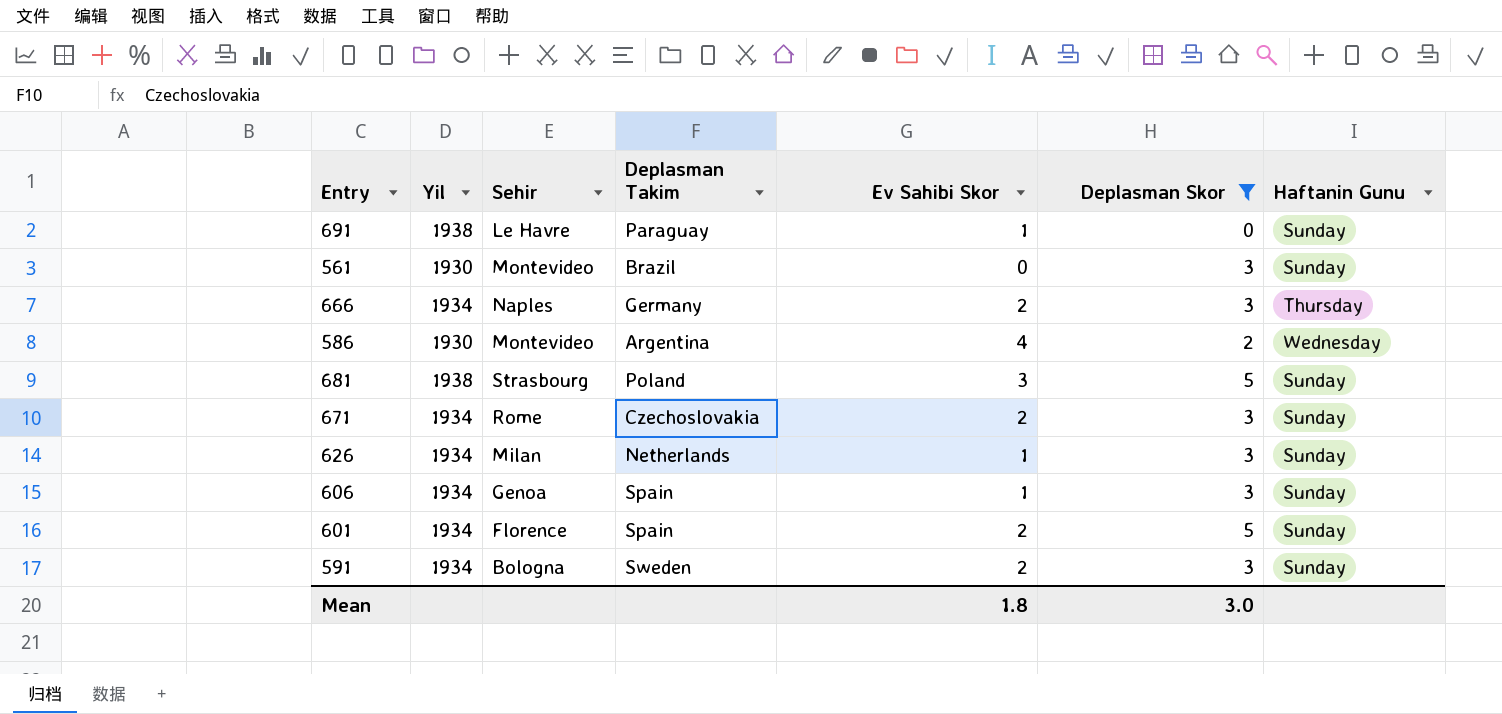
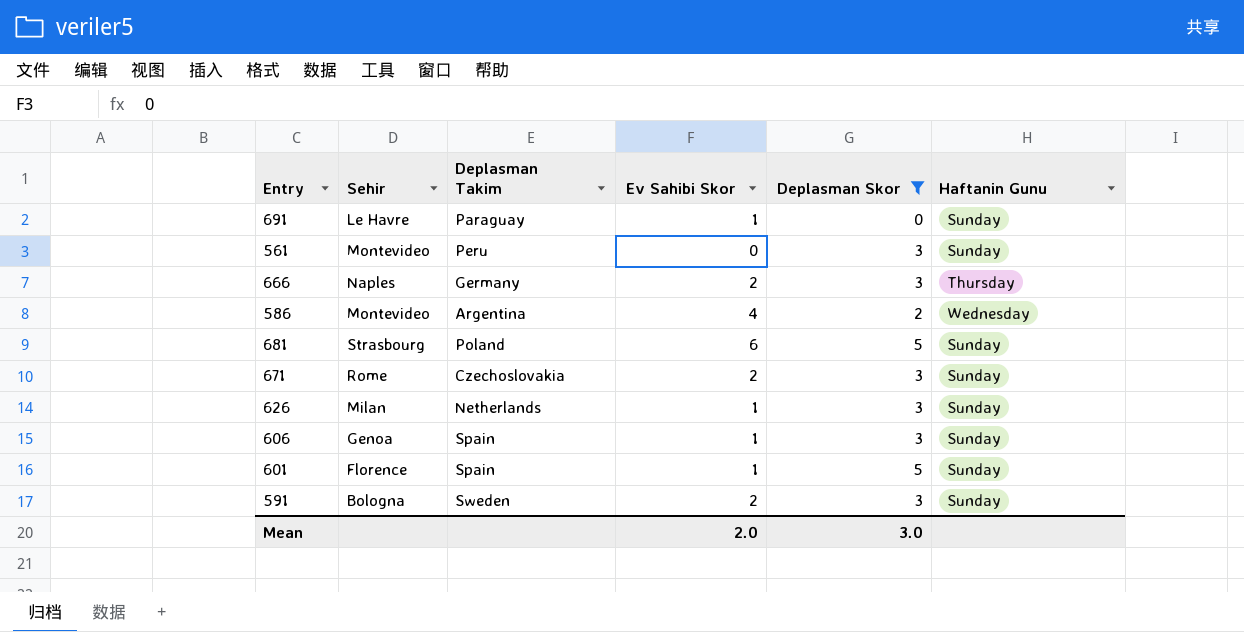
column Yil | position: 2 -> none
561 | Deplasman Takim: Brazil -> Peru
681 | Ev Sahibi Skor: 3 -> 6
601 | Ev Sahibi Skor: 2 -> 1
Mean | Ev Sahibi Skor: 1.8 -> 2.0

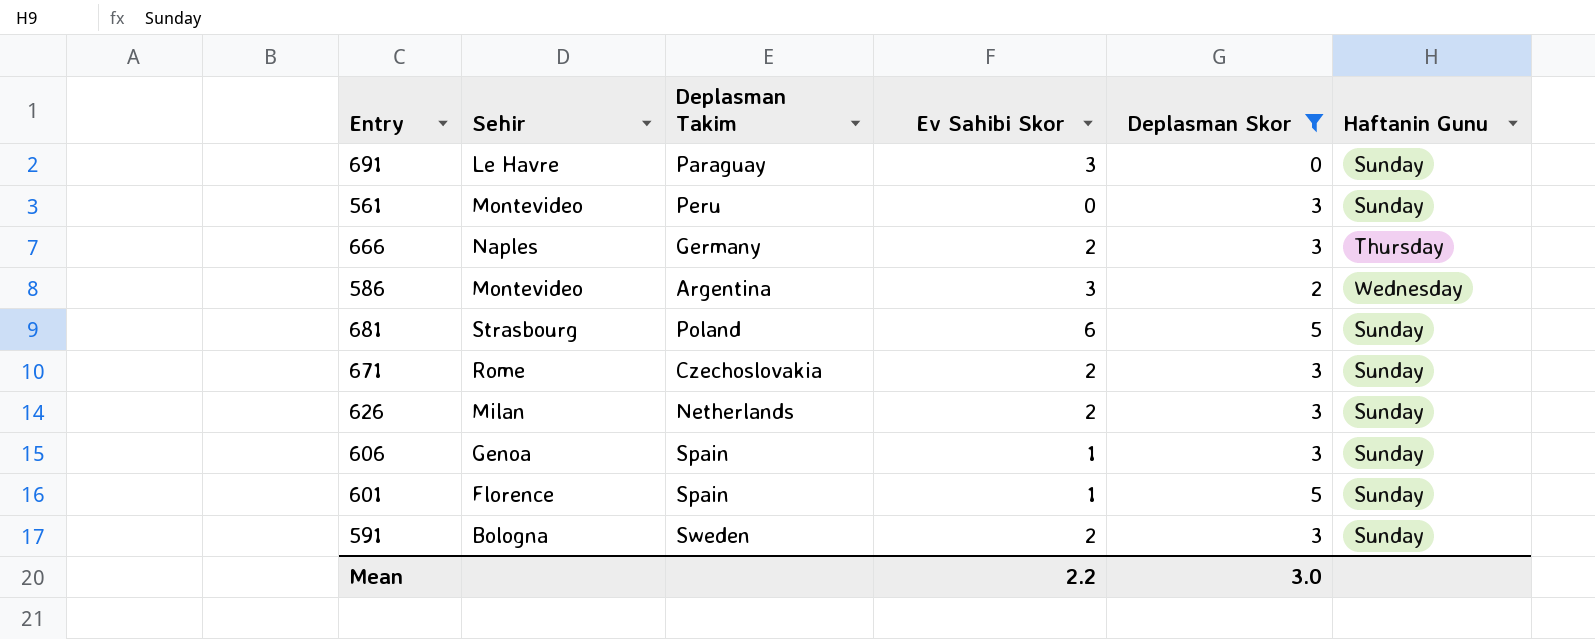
691 | Ev Sahibi Skor: 1 -> 3
586 | Ev Sahibi Skor: 4 -> 3
626 | Ev Sahibi Skor: 1 -> 2
Mean | Ev Sahibi Skor: 2.0 -> 2.2

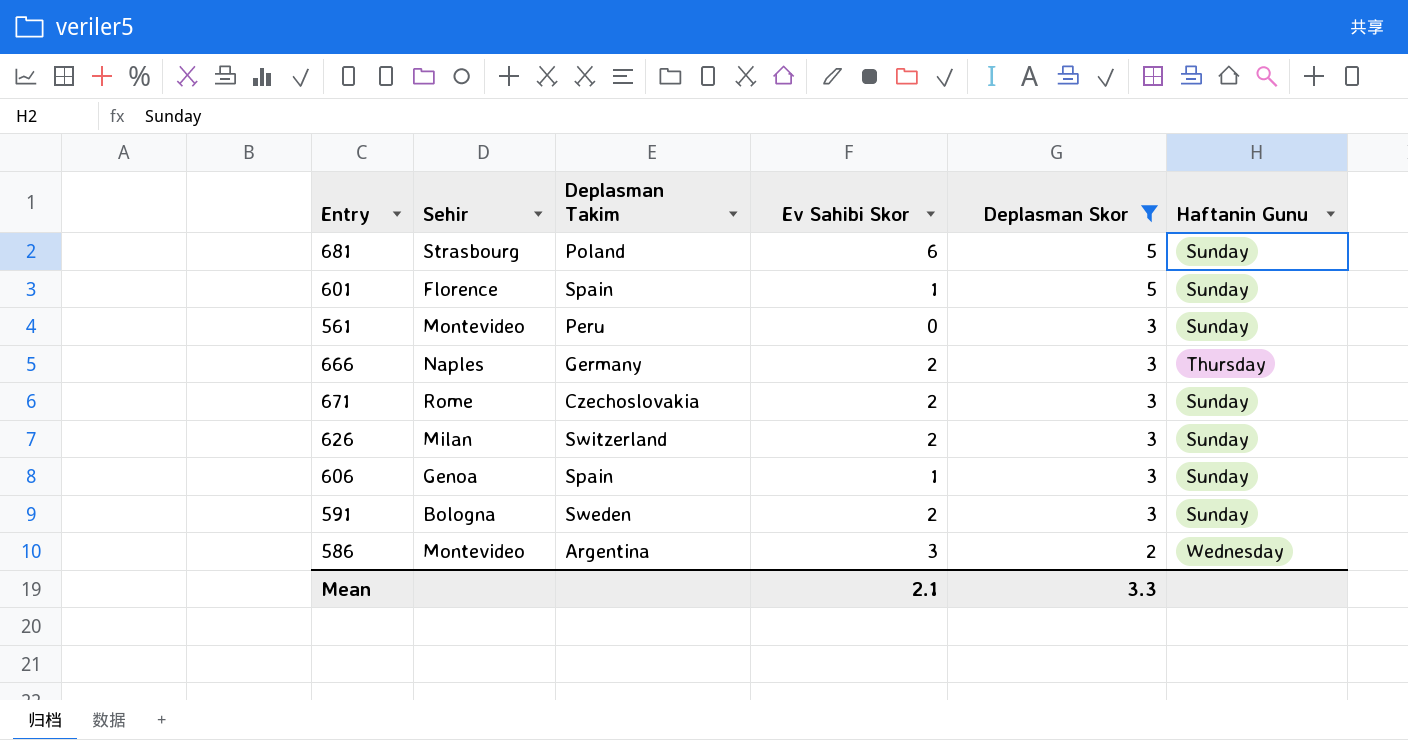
row order: none -> Deplasman Skor descending
row 691: Le Havre | Paraguay | 3 | 0 | Sunday -> none
626 | Deplasman Takim: Netherlands -> Switzerland
Mean | Ev Sahibi Skor: 2.2 -> 2.1
Mean | Deplasman Skor: 3.0 -> 3.3

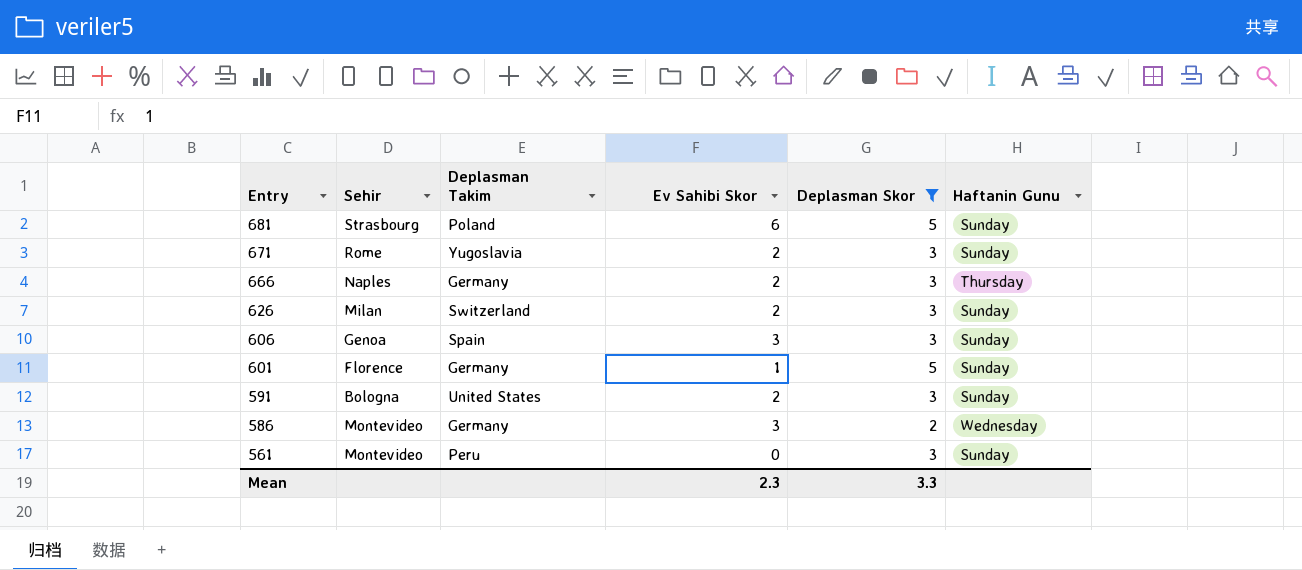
row order: Deplasman Skor descending -> Entry descending
671 | Deplasman Takim: Czechoslovakia -> Yugoslavia
606 | Ev Sahibi Skor: 1 -> 3
601 | Deplasman Takim: Spain -> Germany
591 | Deplasman Takim: Sweden -> United States
586 | Deplasman Takim: Argentina -> Germany
Mean | Ev Sahibi Skor: 2.1 -> 2.3

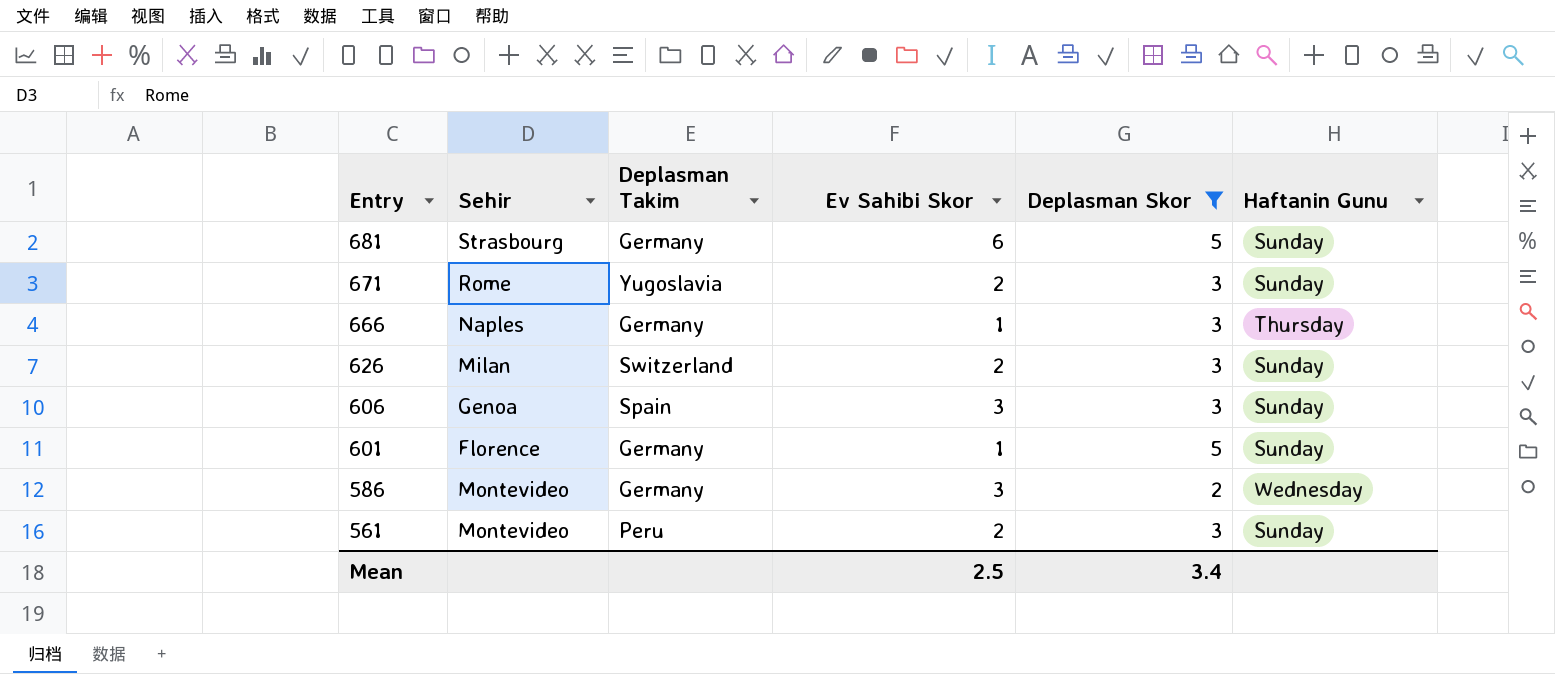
row 591: Bologna | United States | 2 | 3 | Sunday -> none
681 | Deplasman Takim: Poland -> Germany
666 | Ev Sahibi Skor: 2 -> 1
561 | Ev Sahibi Skor: 0 -> 2
Mean | Ev Sahibi Skor: 2.3 -> 2.5
Mean | Deplasman Skor: 3.3 -> 3.4

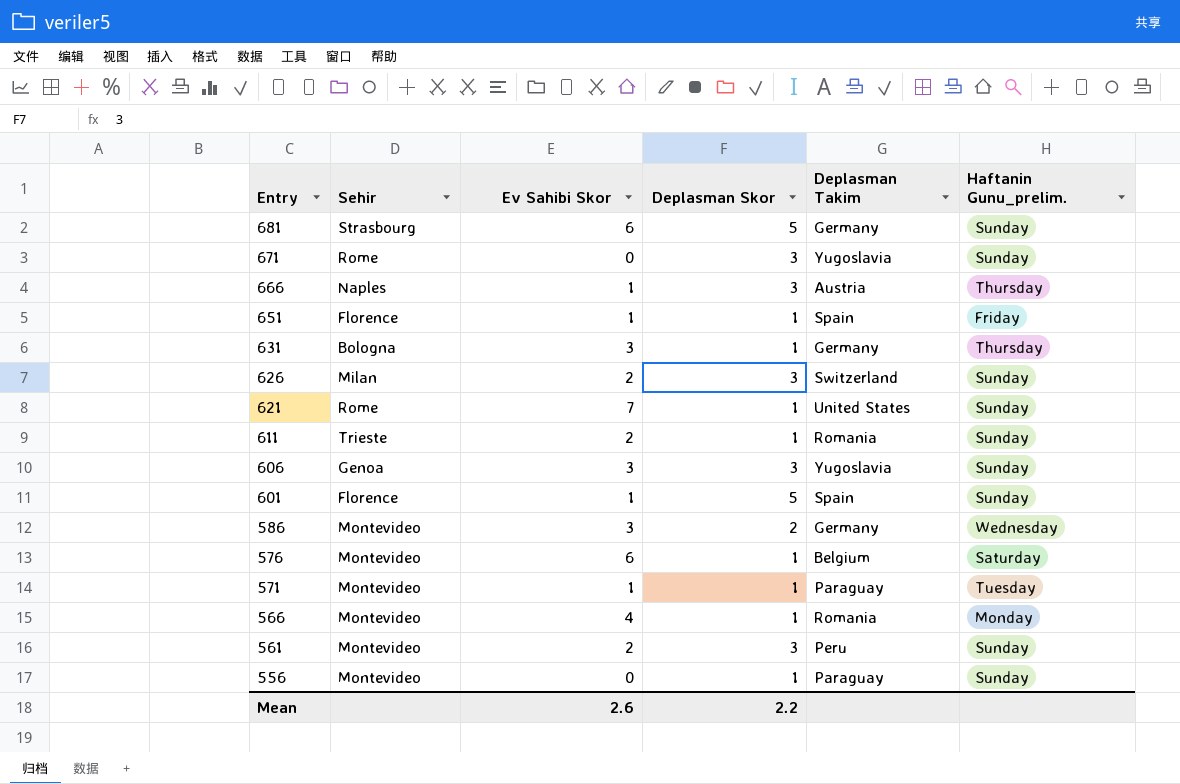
filter: Deplasman Skor != 1 -> none
column Deplasman Takim | position: 3 -> 5
column name: Haftanin Gunu -> Haftanin Gunu_prelim.
671 | Ev Sahibi Skor: 2 -> 0
666 | Deplasman Takim: Germany -> Austria
606 | Deplasman Takim: Spain -> Yugoslavia
601 | Deplasman Takim: Germany -> Spain
Mean | Ev Sahibi Skor: 2.5 -> 2.6
Mean | Deplasman Skor: 3.4 -> 2.2

